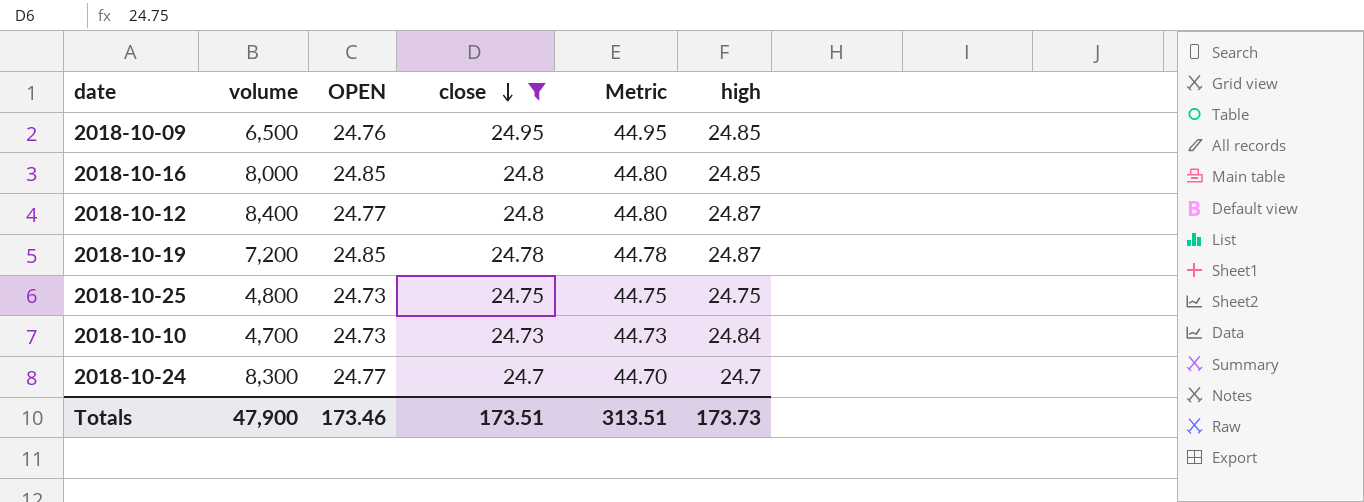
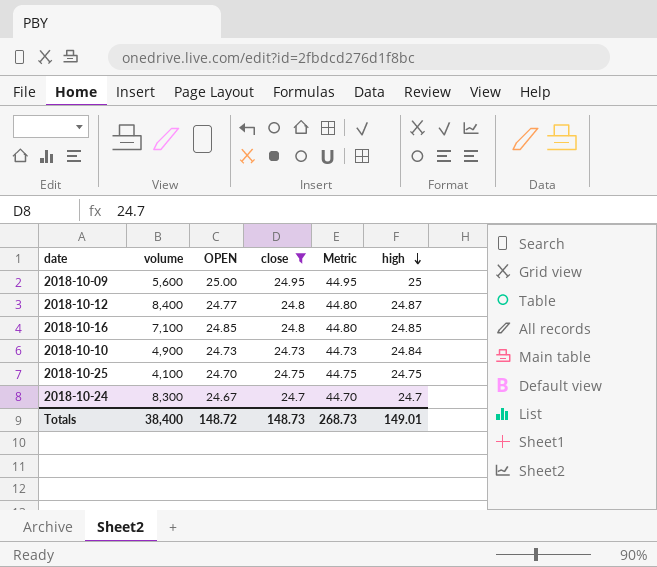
row order: close descending -> high descending
row 2018-10-19: 7,200 | 24.85 | 24.78 | 44.78 | 24.87 -> none
2018-10-09 | volume: 6,500 -> 5,600
2018-10-09 | OPEN: 24.76 -> 25.00
2018-10-09 | high: 24.85 -> 25
2018-10-16 | volume: 8,000 -> 7,100
2018-10-10 | volume: 4,700 -> 4,900
2018-10-25 | volume: 4,800 -> 4,100
2018-10-25 | OPEN: 24.73 -> 24.70
2018-10-24 | OPEN: 24.77 -> 24.67
Totals | volume: 47,900 -> 38,400
Totals | OPEN: 173.46 -> 148.72
Totals | close: 173.51 -> 148.73
Totals | Metric: 313.51 -> 268.73
Totals | high: 173.73 -> 149.01

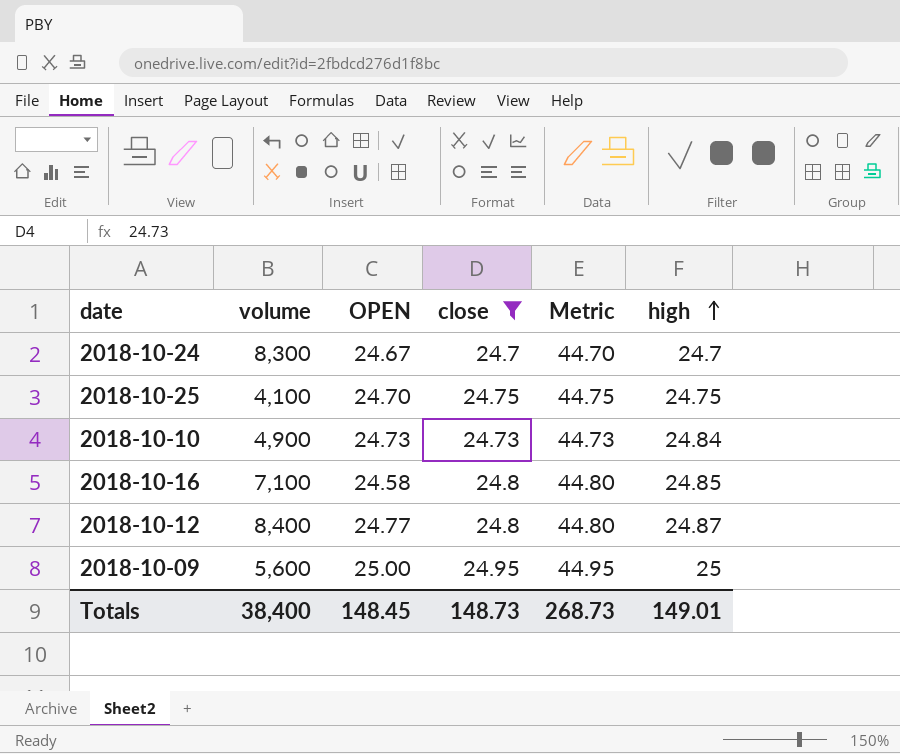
row order: high descending -> high ascending
2018-10-16 | OPEN: 24.85 -> 24.58
Totals | OPEN: 148.72 -> 148.45

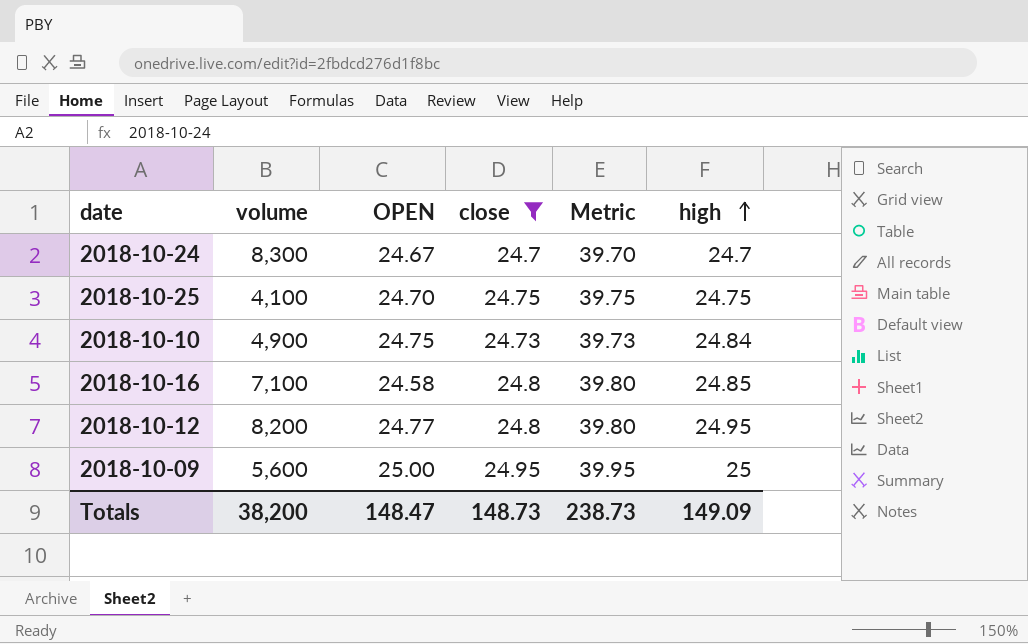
column Metric | formula: [close] + 20 -> [close] + 15
2018-10-10 | OPEN: 24.73 -> 24.75
2018-10-12 | volume: 8,400 -> 8,200
2018-10-12 | high: 24.87 -> 24.95
Totals | volume: 38,400 -> 38,200
Totals | OPEN: 148.45 -> 148.47
Totals | Metric: 268.73 -> 238.73
Totals | high: 149.01 -> 149.09

